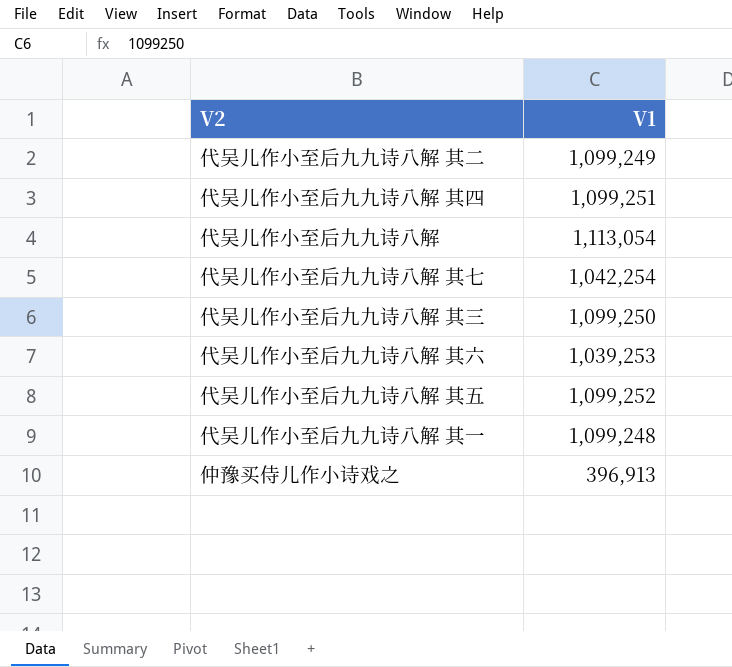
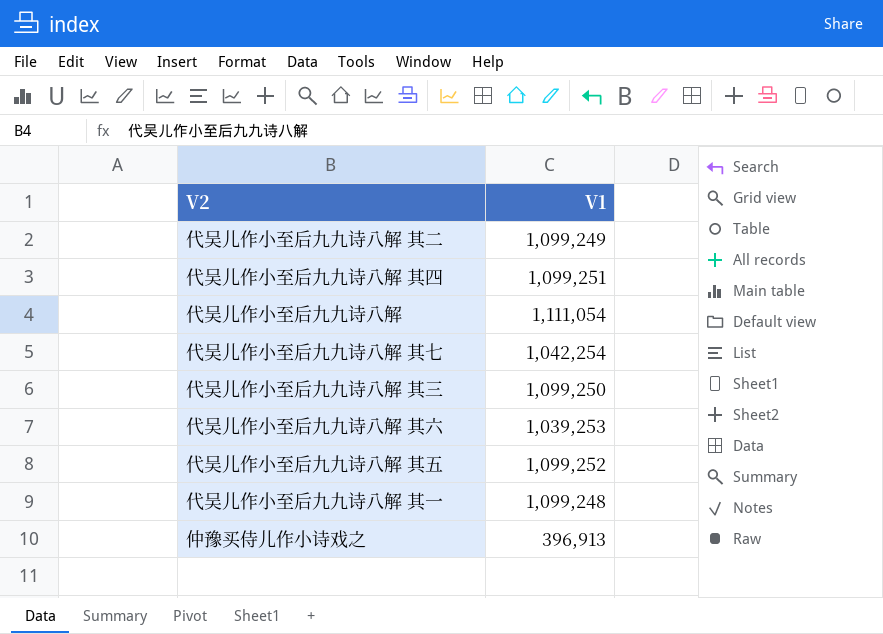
代吴儿作小至后九九诗八解 | V1: 1,113,054 -> 1,111,054

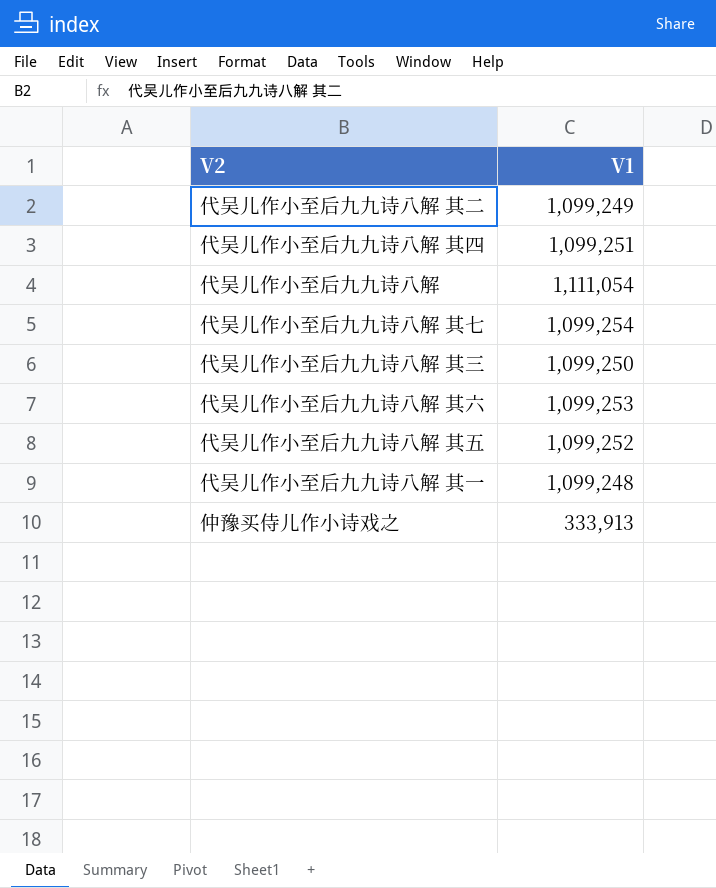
代吴儿作小至后九九诗八解 其七 | V1: 1,042,254 -> 1,099,254
代吴儿作小至后九九诗八解 其六 | V1: 1,039,253 -> 1,099,253
仲豫买侍儿作小诗戏之 | V1: 396,913 -> 333,913

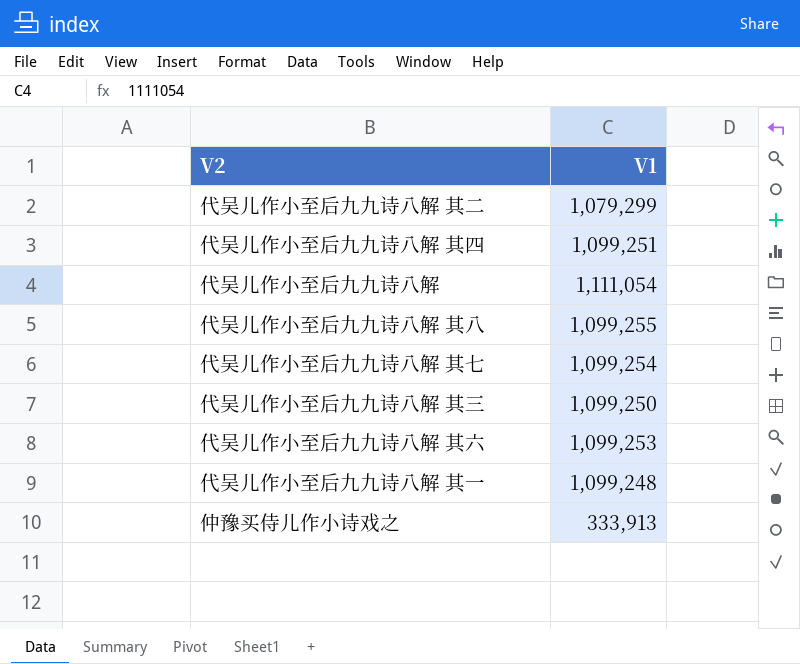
row 代吴儿作小至后九九诗八解 其五: 1,099,252 -> none
代吴儿作小至后九九诗八解 其二 | V1: 1,099,249 -> 1,079,299
row 代吴儿作小至后九九诗八解 其八: none -> 1,099,255

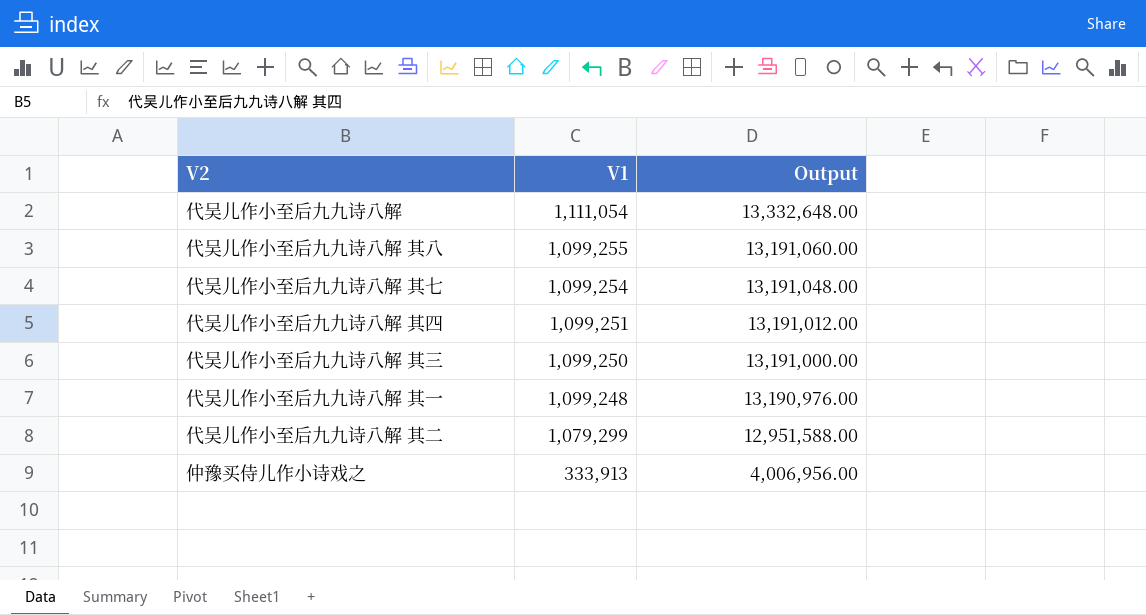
row order: none -> V1 descending
column Output | formula: none -> [V1] * 12
row 代吴儿作小至后九九诗八解 其六: 1,099,253 -> none

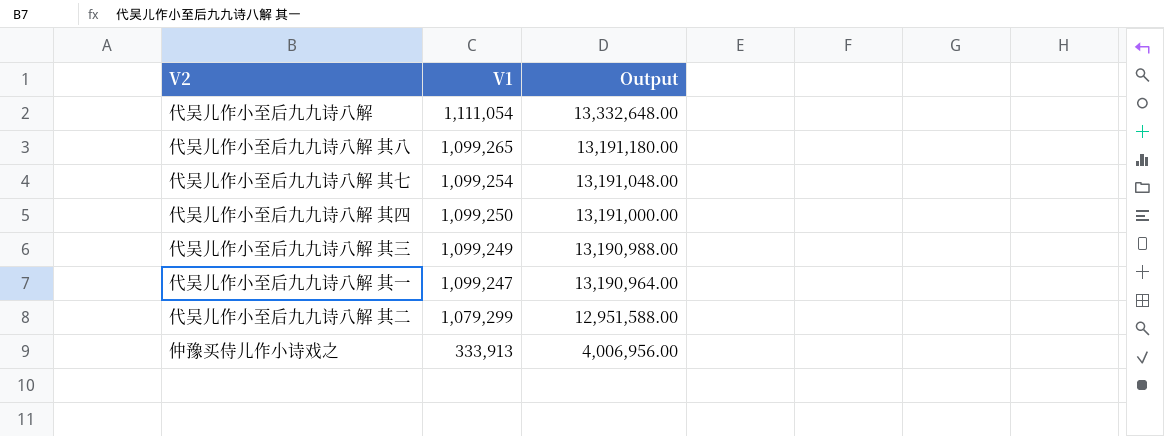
代吴儿作小至后九九诗八解 其八 | V1: 1,099,255 -> 1,099,265
代吴儿作小至后九九诗八解 其八 | Output: 13,191,060.00 -> 13,191,180.00
代吴儿作小至后九九诗八解 其四 | V1: 1,099,251 -> 1,099,250
代吴儿作小至后九九诗八解 其四 | Output: 13,191,012.00 -> 13,191,000.00
代吴儿作小至后九九诗八解 其三 | V1: 1,099,250 -> 1,099,249
代吴儿作小至后九九诗八解 其三 | Output: 13,191,000.00 -> 13,190,988.00
代吴儿作小至后九九诗八解 其一 | V1: 1,099,248 -> 1,099,247
代吴儿作小至后九九诗八解 其一 | Output: 13,190,976.00 -> 13,190,964.00

